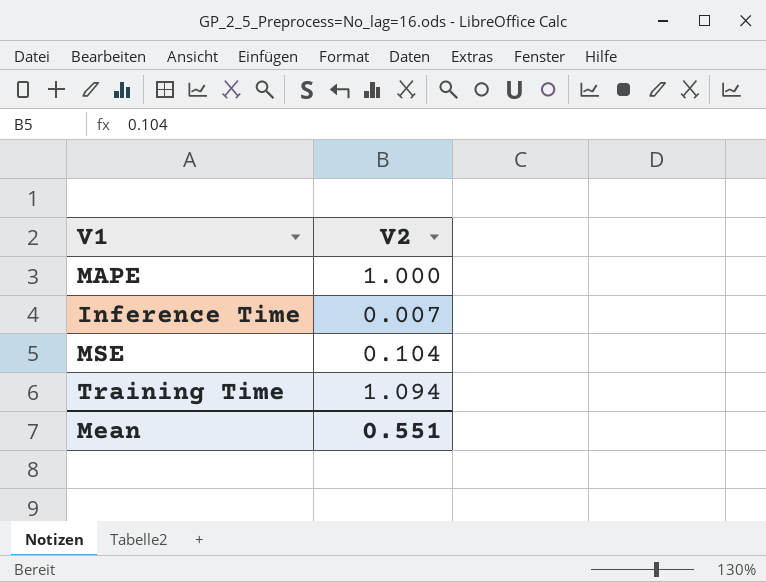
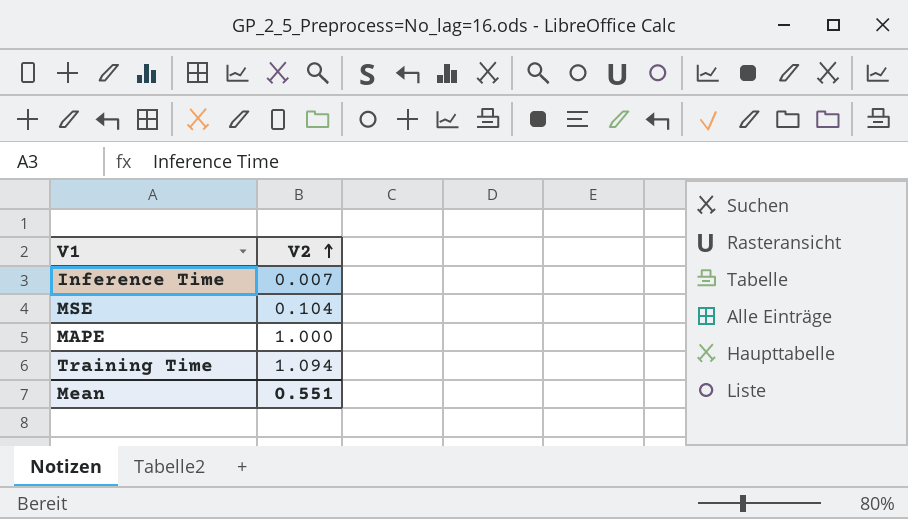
row order: none -> V2 ascending

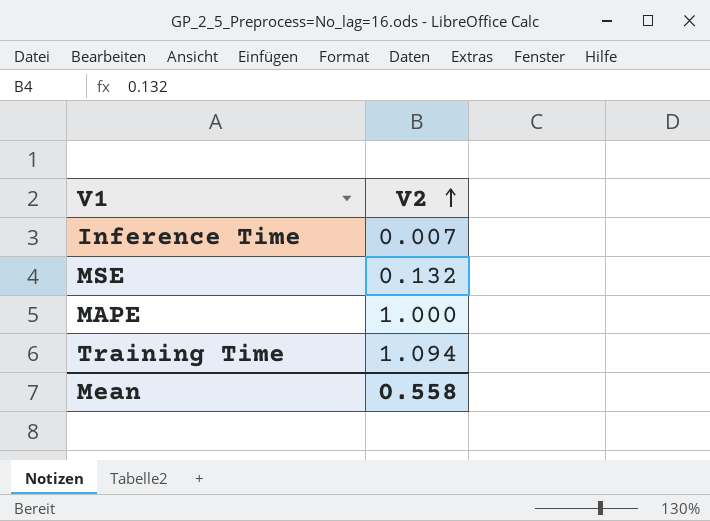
MSE | V2: 0.104 -> 0.132
Mean | V2: 0.551 -> 0.558

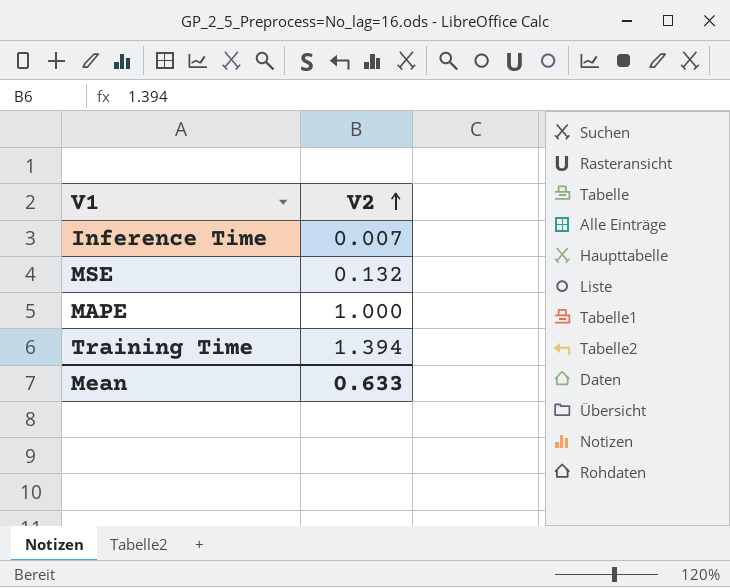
Training Time | V2: 1.094 -> 1.394
Mean | V2: 0.558 -> 0.633

